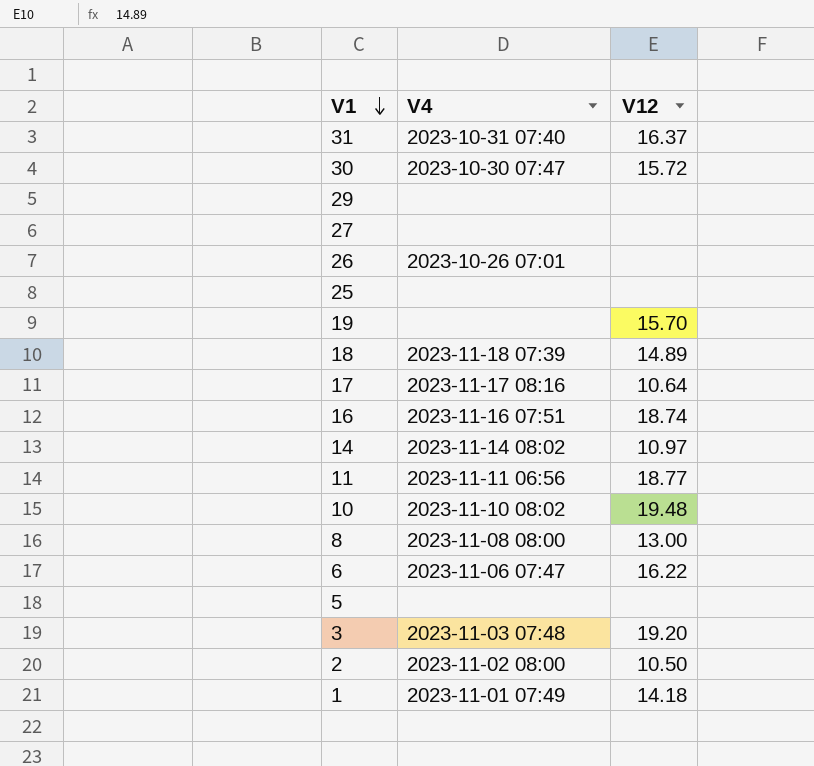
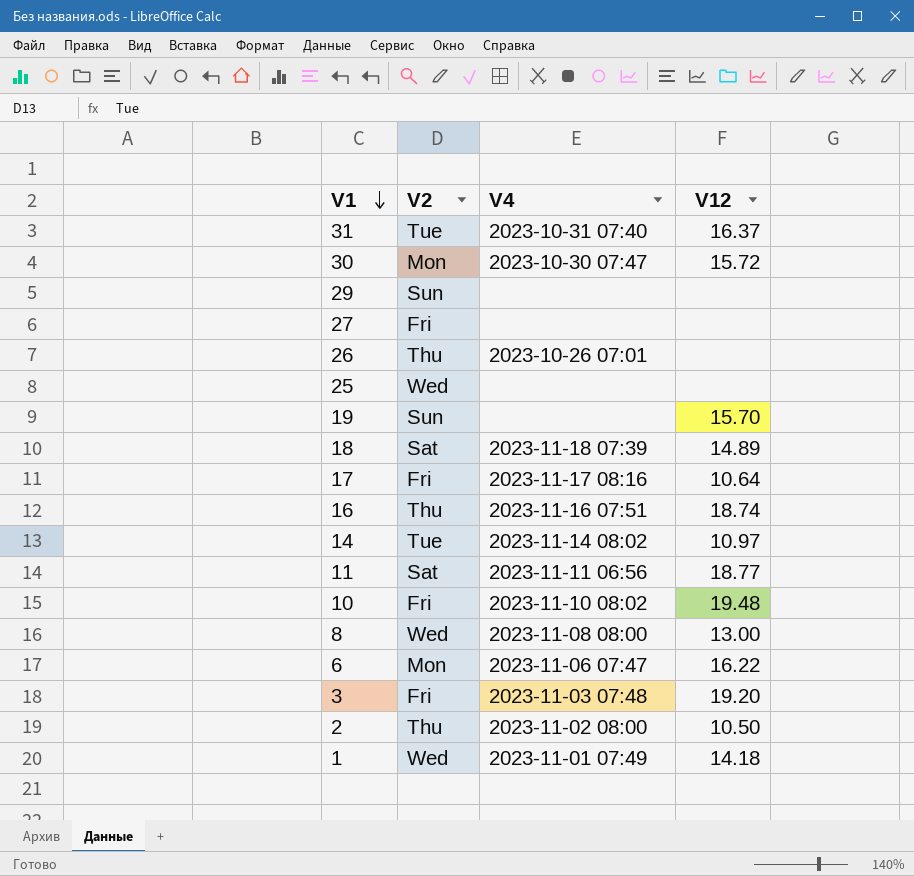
column V2 | position: none -> 2
row 5: none | none -> none

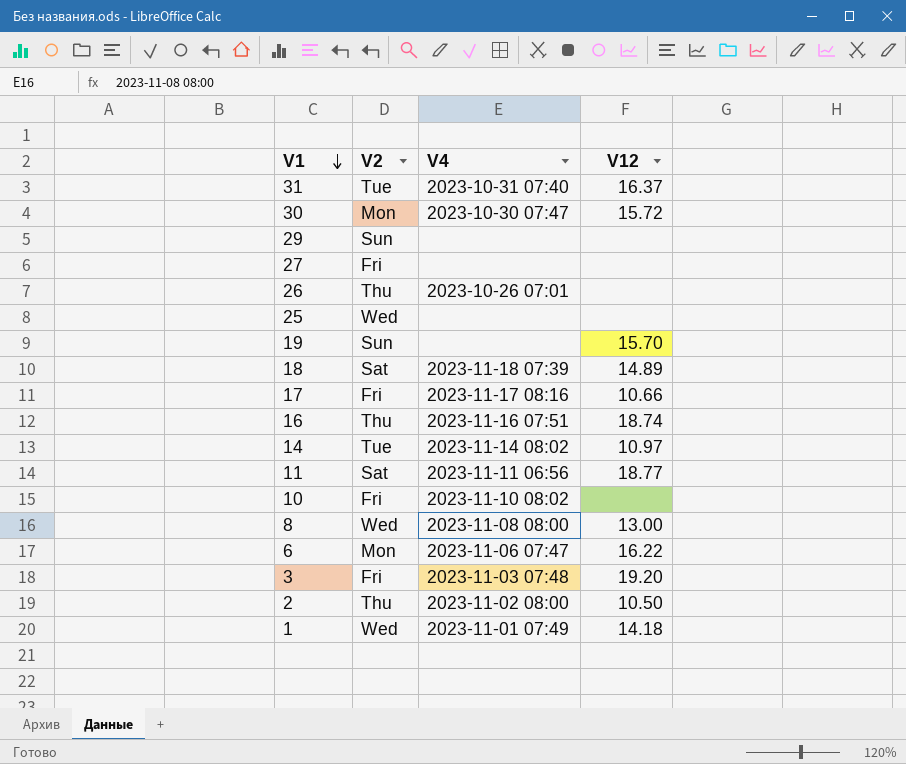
17 | V12: 10.64 -> 10.66
10 | V12: 19.48 -> none

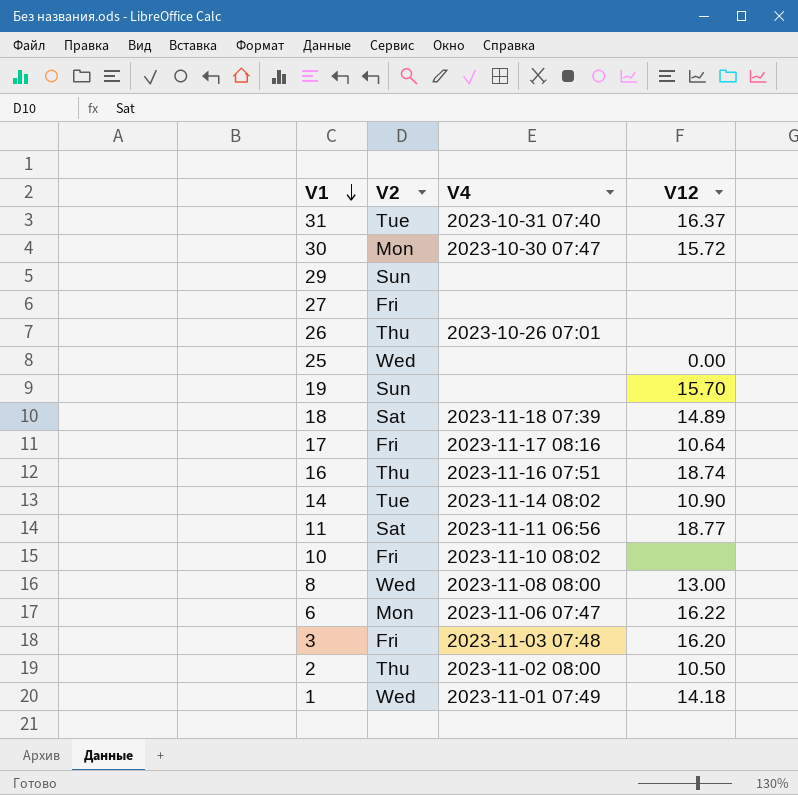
25 | V12: none -> 0.00
17 | V12: 10.66 -> 10.64
14 | V12: 10.97 -> 10.90
3 | V12: 19.20 -> 16.20

